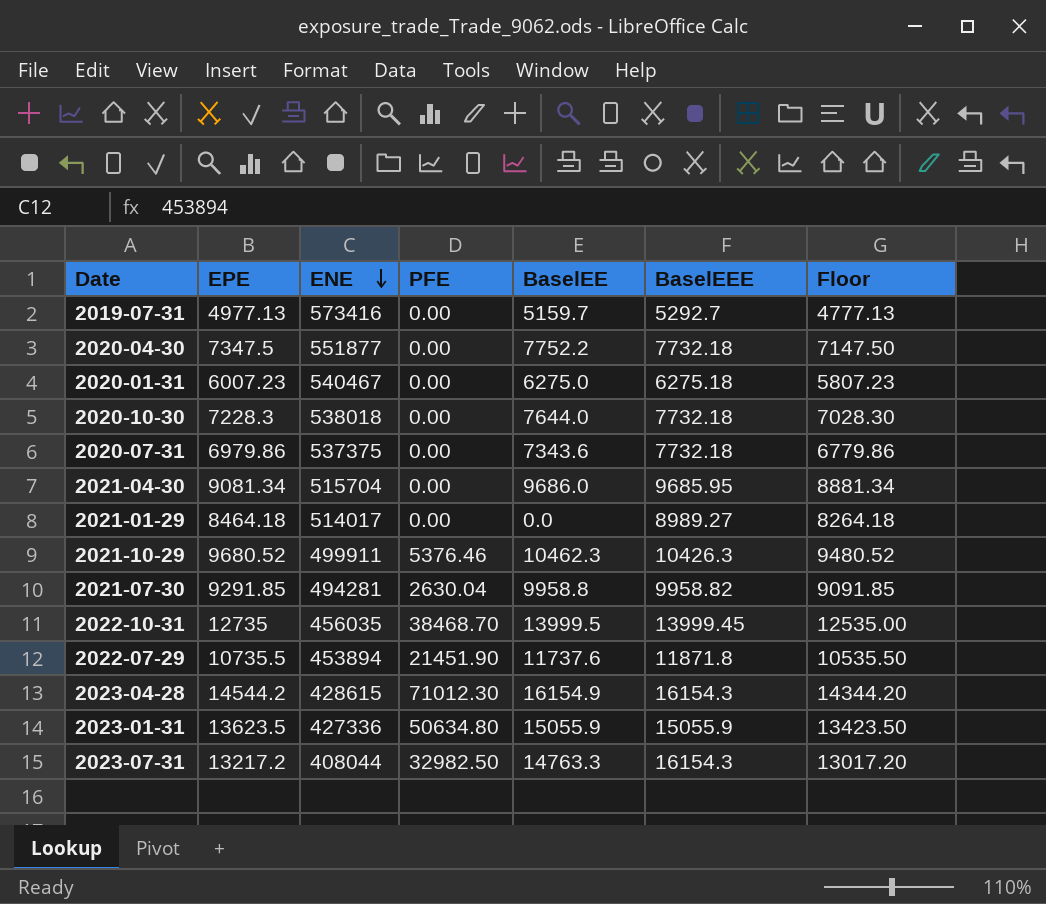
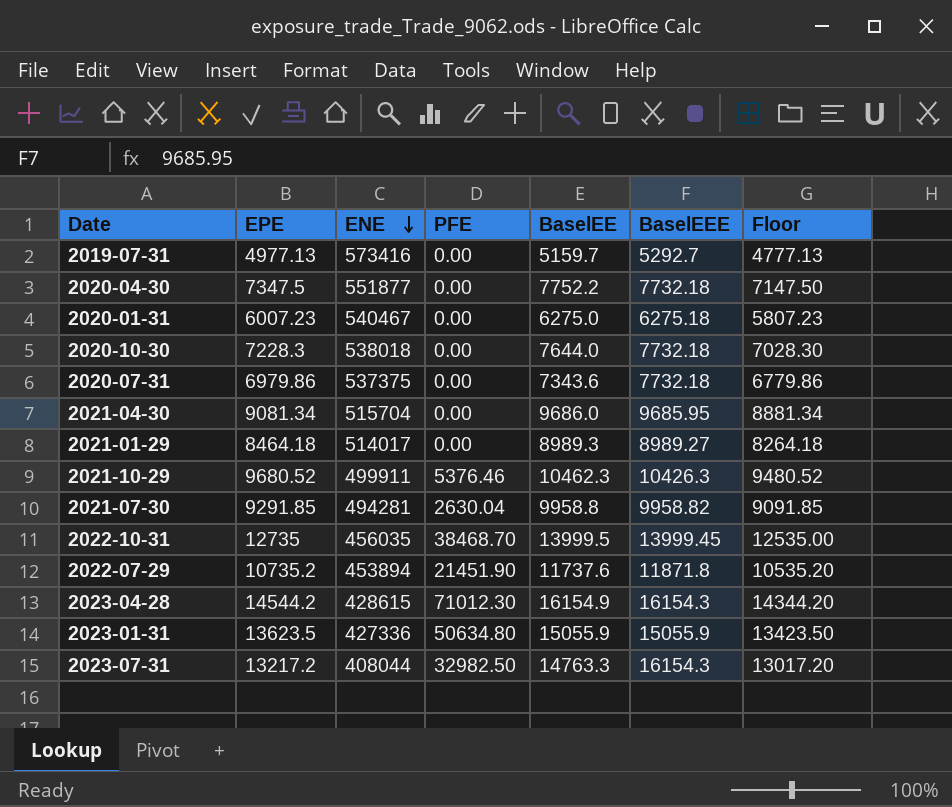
2021-01-29 | BaselEE: 0.0 -> 8989.3
2022-07-29 | EPE: 10735.5 -> 10735.2
2022-07-29 | Floor: 10535.50 -> 10535.20

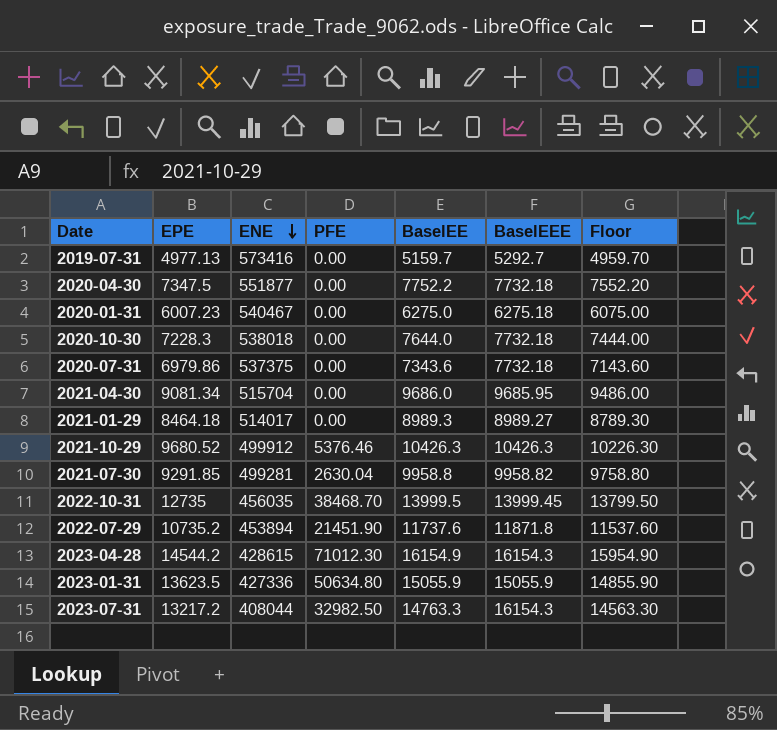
column Floor | formula: [EPE] - 200 -> [BaselEE] - 200
2021-10-29 | ENE: 499911 -> 499912
2021-10-29 | BaselEE: 10462.3 -> 10426.3
2021-07-30 | ENE: 494281 -> 499281

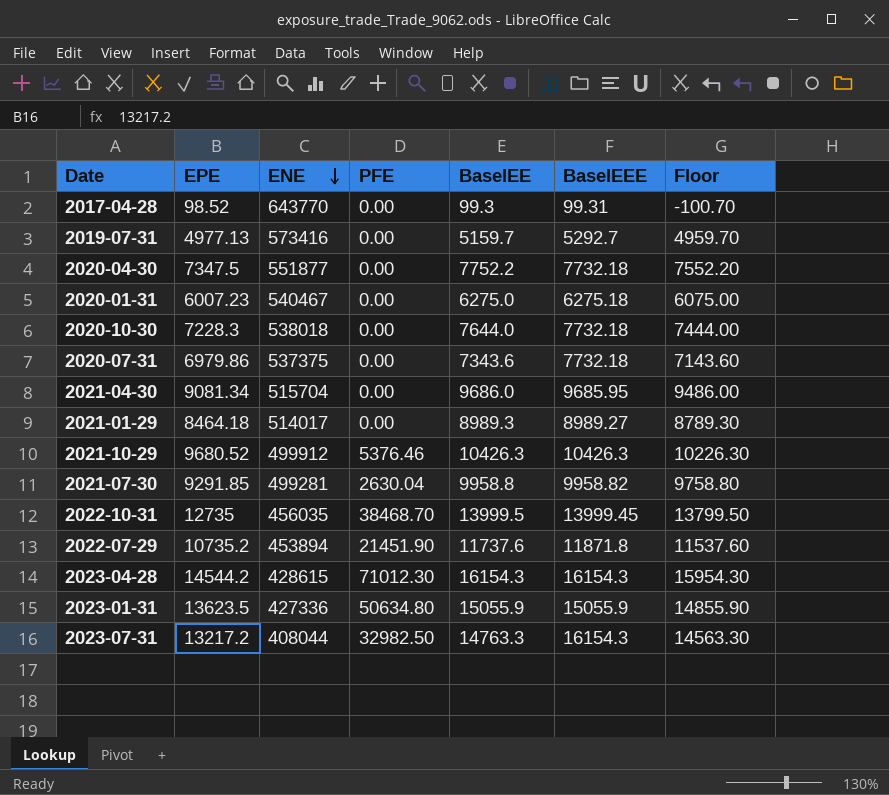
row 2017-04-28: none -> 98.52 | 643770 | 0.00 | 99.3 | 99.31 | -100.70
2023-04-28 | BaselEE: 16154.9 -> 16154.3
2023-04-28 | Floor: 15954.90 -> 15954.30

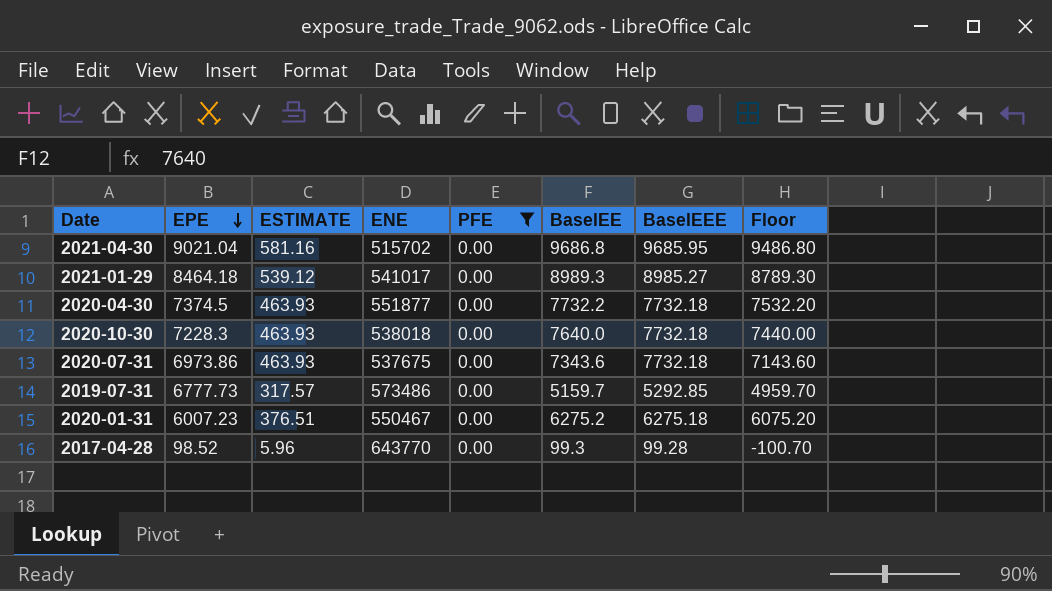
filter: none -> PFE = 0.00
row order: ENE descending -> EPE descending
column ESTIMATE | formula: none -> [BaselEEE] * 0.06
2021-04-30 | EPE: 9081.34 -> 9021.04
2021-04-30 | ENE: 515704 -> 515702
2021-04-30 | BaselEE: 9686.0 -> 9686.8
2021-04-30 | Floor: 9486.00 -> 9486.80
2021-01-29 | ENE: 514017 -> 541017
2021-01-29 | BaselEEE: 8989.27 -> 8985.27
2020-04-30 | EPE: 7347.5 -> 7374.5
2020-04-30 | BaselEE: 7752.2 -> 7732.2
2020-04-30 | Floor: 7552.20 -> 7532.20
2020-10-30 | BaselEE: 7644.0 -> 7640.0
2020-10-30 | Floor: 7444.00 -> 7440.00
2020-07-31 | EPE: 6979.86 -> 6973.86
2020-07-31 | ENE: 537375 -> 537675
2019-07-31 | EPE: 4977.13 -> 6777.73
2019-07-31 | ENE: 573416 -> 573486
2019-07-31 | BaselEEE: 5292.7 -> 5292.85
2020-01-31 | ENE: 540467 -> 550467
2020-01-31 | BaselEE: 6275.0 -> 6275.2
2020-01-31 | Floor: 6075.00 -> 6075.20
2017-04-28 | BaselEEE: 99.31 -> 99.28

